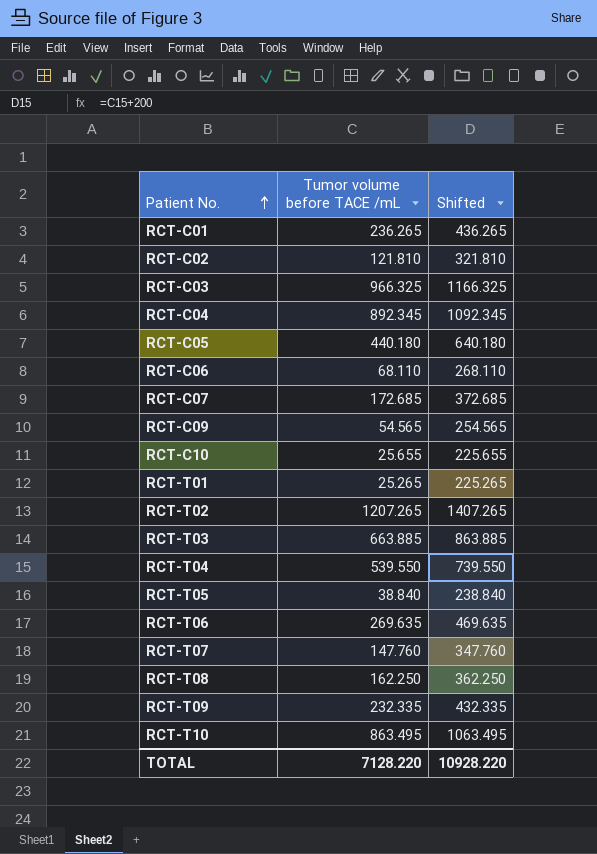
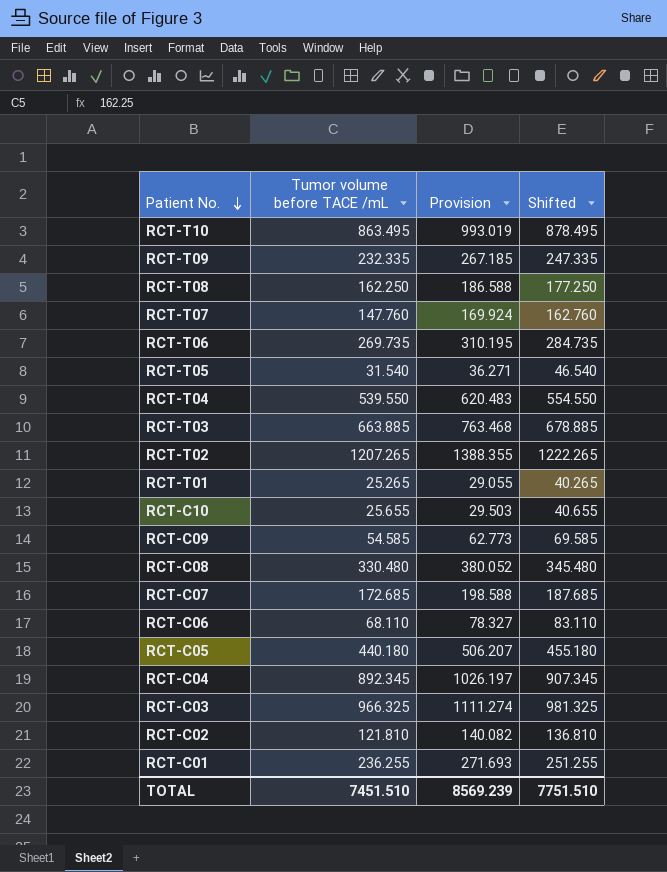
row order: Patient No. ascending -> Patient No. descending
column Provision | formula: none -> [Tumor volume before TACE /mL] * 1.15
column Shifted | formula: [Tumor volume before TACE /mL] + 200 -> [Tumor volume before TACE /mL] + 15
RCT-T06 | Tumor volume before TACE /mL: 269.635 -> 269.735
RCT-T05 | Tumor volume before TACE /mL: 38.840 -> 31.540
RCT-C09 | Tumor volume before TACE /mL: 54.565 -> 54.585
row RCT-C08: none -> 330.480 | 380.052 | 345.480
RCT-C01 | Tumor volume before TACE /mL: 236.265 -> 236.255
TOTAL | Tumor volume before TACE /mL: 7128.220 -> 7451.510
TOTAL | Shifted: 10928.220 -> 7751.510

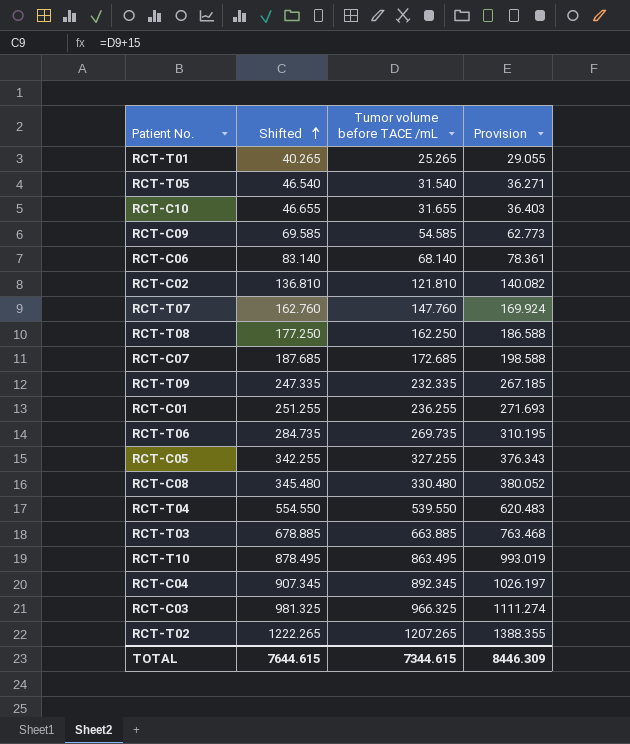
row order: Patient No. descending -> Shifted ascending
column Shifted | position: 4 -> 2
RCT-C10 | Shifted: 40.655 -> 46.655
RCT-C10 | Tumor volume before TACE /mL: 25.655 -> 31.655
RCT-C10 | Provision: 29.503 -> 36.403
RCT-C06 | Shifted: 83.110 -> 83.140
RCT-C06 | Tumor volume before TACE /mL: 68.110 -> 68.140
RCT-C06 | Provision: 78.327 -> 78.361
RCT-C05 | Shifted: 455.180 -> 342.255
RCT-C05 | Tumor volume before TACE /mL: 440.180 -> 327.255
RCT-C05 | Provision: 506.207 -> 376.343
TOTAL | Shifted: 7751.510 -> 7644.615
TOTAL | Tumor volume before TACE /mL: 7451.510 -> 7344.615
TOTAL | Provision: 8569.239 -> 8446.309

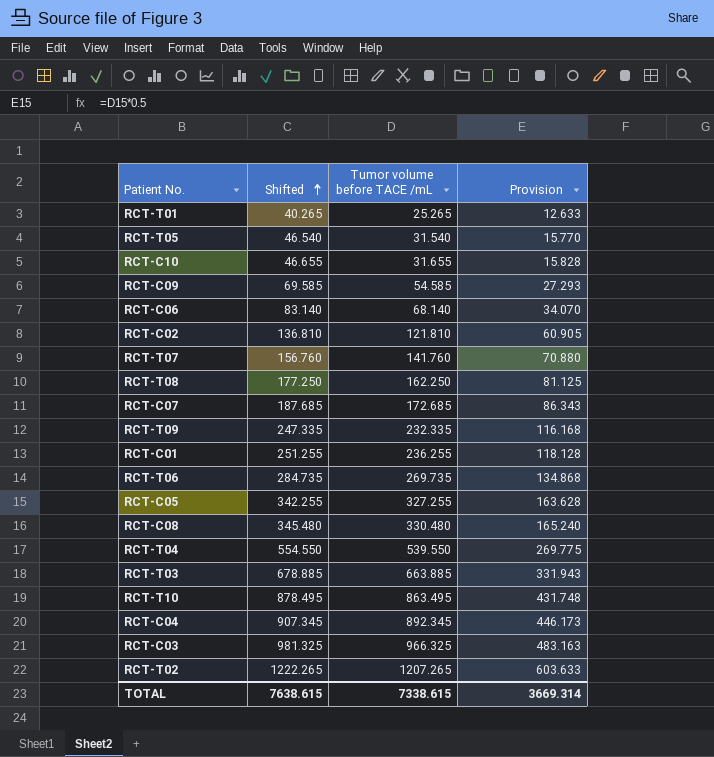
column Provision | formula: [Tumor volume before TACE /mL] * 1.15 -> [Tumor volume before TACE /mL] * 0.5
RCT-T07 | Shifted: 162.760 -> 156.760
RCT-T07 | Tumor volume before TACE /mL: 147.760 -> 141.760
TOTAL | Shifted: 7644.615 -> 7638.615
TOTAL | Tumor volume before TACE /mL: 7344.615 -> 7338.615
TOTAL | Provision: 8446.309 -> 3669.314

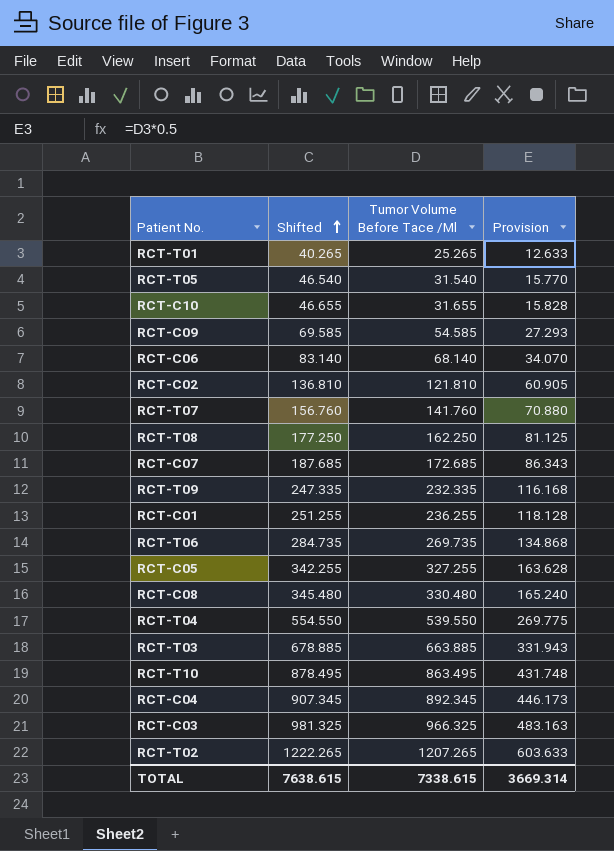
column name: Tumor volume before TACE /mL -> Tumor Volume Before Tace /Ml

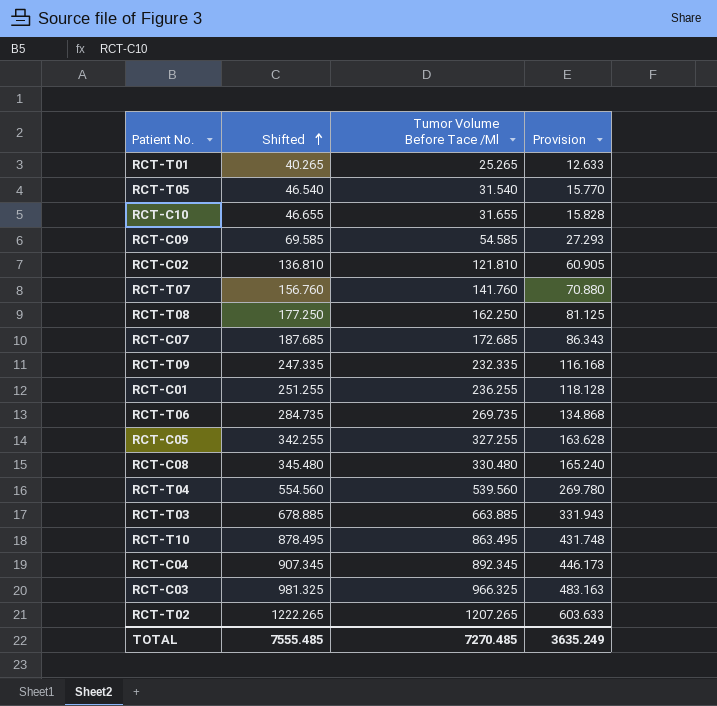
row RCT-C06: 83.140 | 68.140 | 34.070 -> none
RCT-T04 | Shifted: 554.550 -> 554.560
RCT-T04 | Tumor Volume Before Tace /Ml: 539.550 -> 539.560
RCT-T04 | Provision: 269.775 -> 269.780
TOTAL | Shifted: 7638.615 -> 7555.485
TOTAL | Tumor Volume Before Tace /Ml: 7338.615 -> 7270.485
TOTAL | Provision: 3669.314 -> 3635.249

